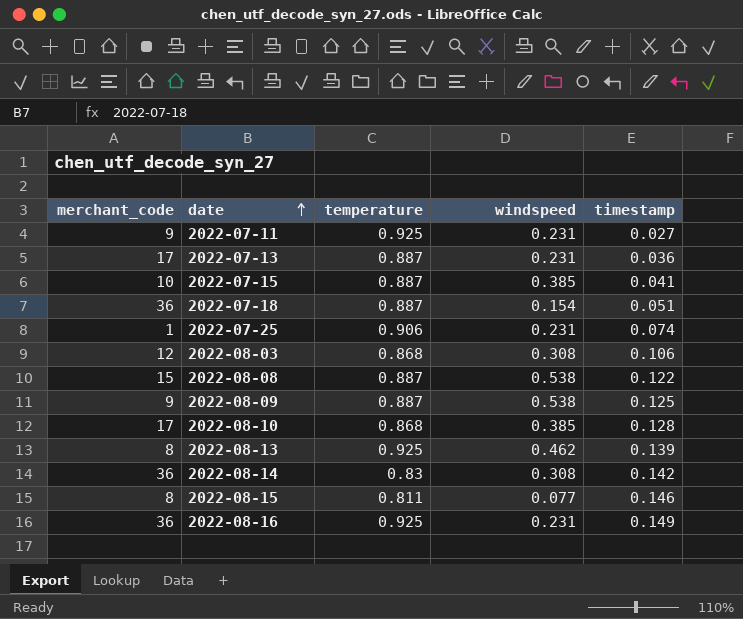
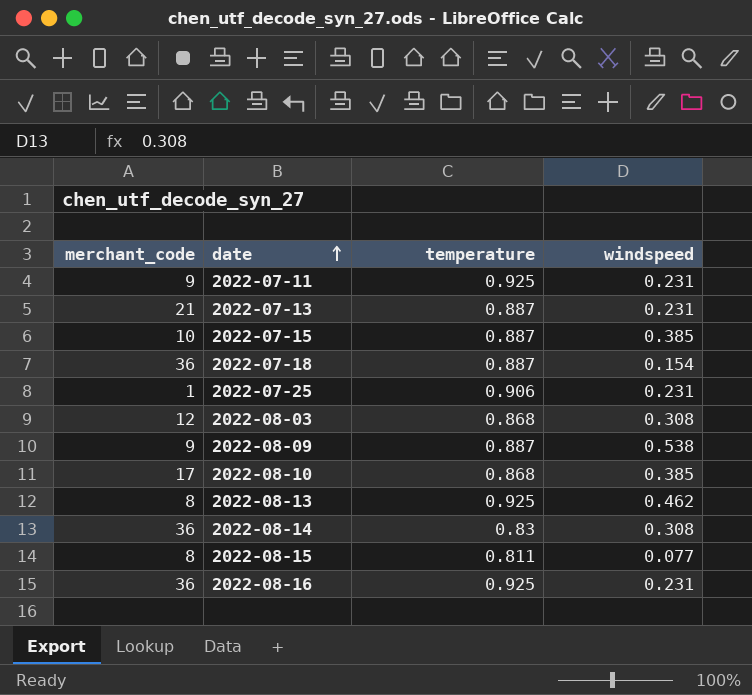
column timestamp | position: 5 -> none
row 2022-08-08: 15 | 0.887 | 0.538 | 0.122 -> none
2022-07-13 | merchant_code: 17 -> 21

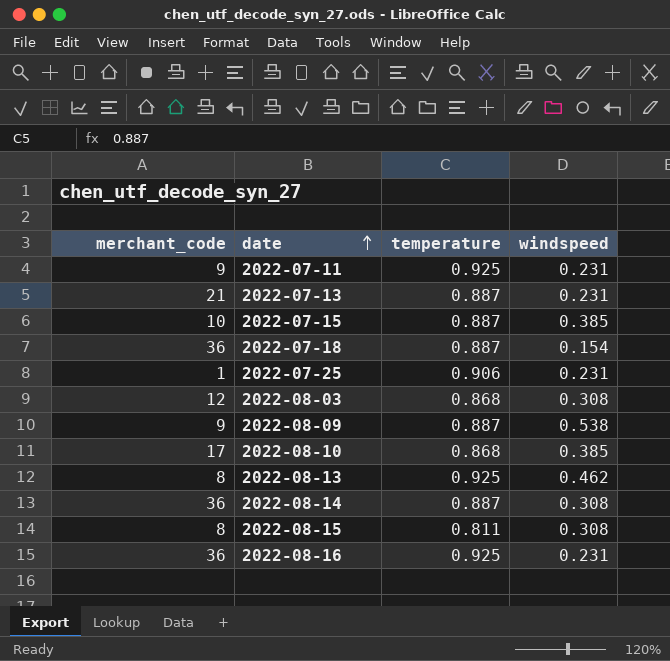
2022-08-14 | temperature: 0.83 -> 0.887
2022-08-15 | windspeed: 0.077 -> 0.308

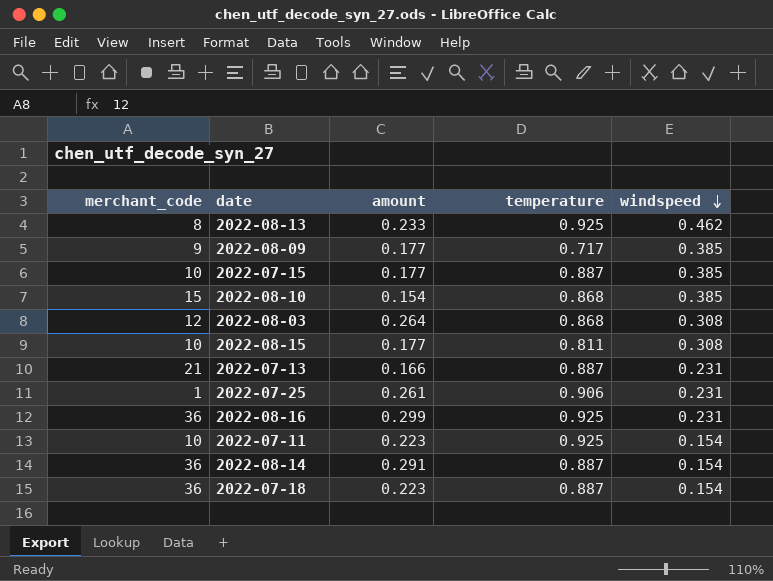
row order: date ascending -> windspeed descending
column amount | position: none -> 3
2022-08-09 | temperature: 0.887 -> 0.717
2022-08-09 | windspeed: 0.538 -> 0.385
2022-08-10 | merchant_code: 17 -> 15
2022-08-15 | merchant_code: 8 -> 10
2022-07-11 | merchant_code: 9 -> 10
2022-07-11 | windspeed: 0.231 -> 0.154
2022-08-14 | windspeed: 0.308 -> 0.154

